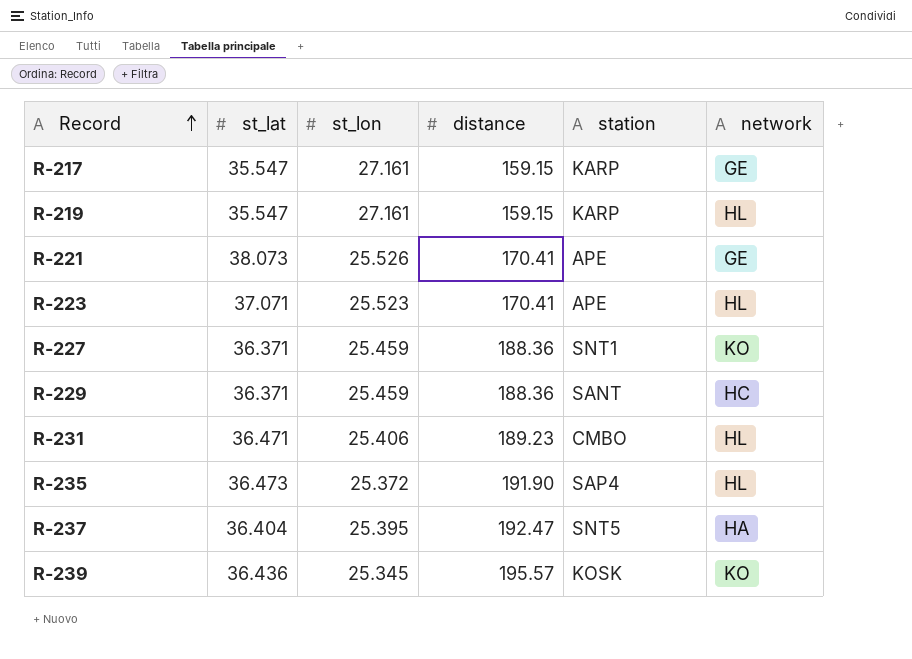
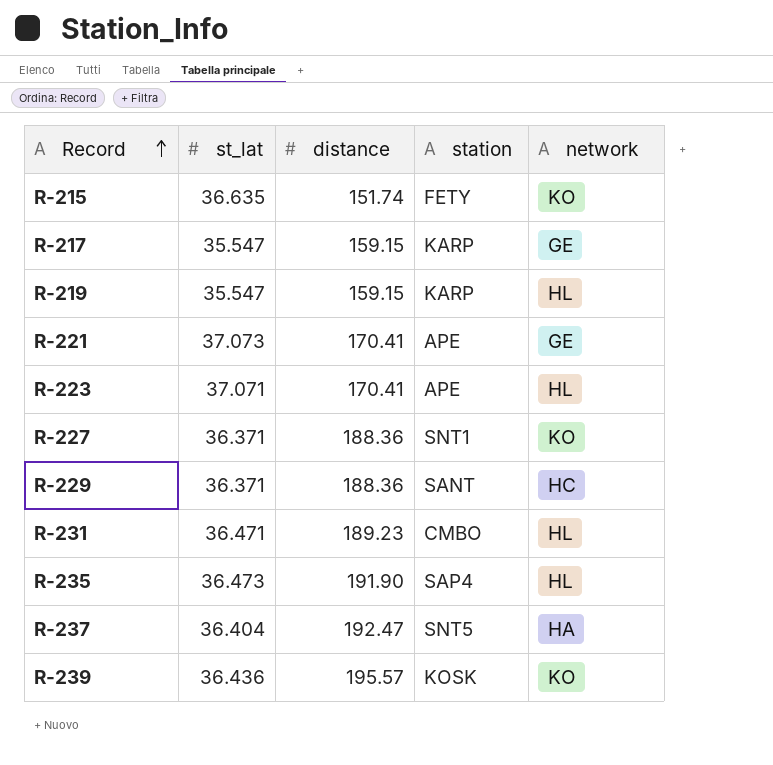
column st_lon | position: 3 -> none
row R-215: none -> 36.635 | 151.74 | FETY | KO
R-221 | st_lat: 38.073 -> 37.073

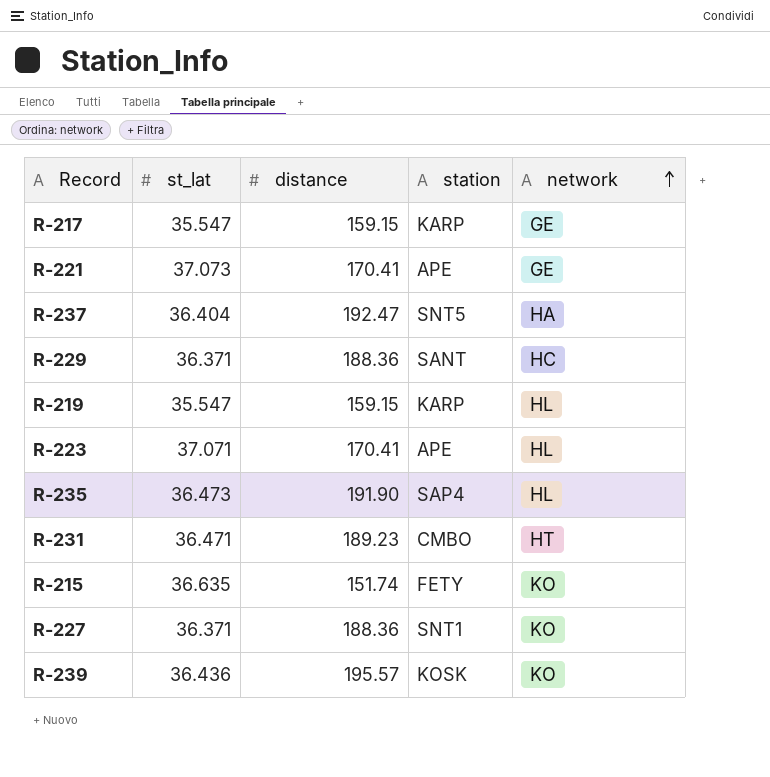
row order: Record ascending -> network ascending
R-231 | network: HL -> HT

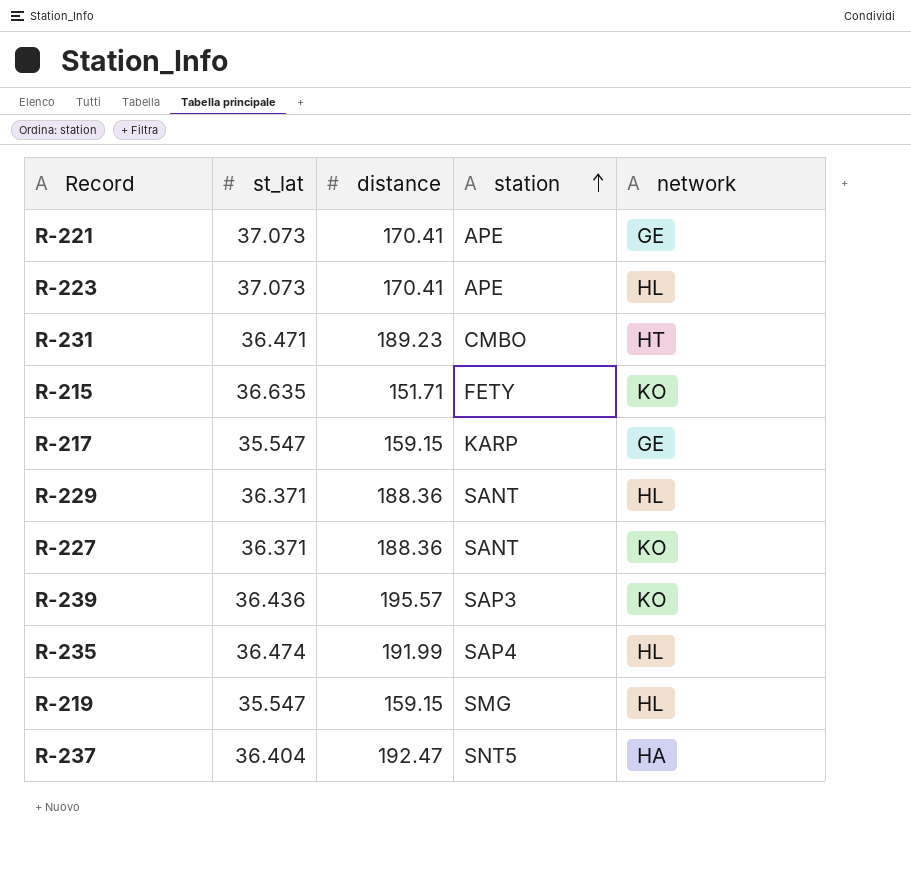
row order: network ascending -> station ascending
R-223 | st_lat: 37.071 -> 37.073
R-215 | distance: 151.74 -> 151.71
R-229 | network: HC -> HL
R-227 | station: SNT1 -> SANT
R-239 | station: KOSK -> SAP3
R-235 | st_lat: 36.473 -> 36.474
R-235 | distance: 191.90 -> 191.99
R-219 | station: KARP -> SMG

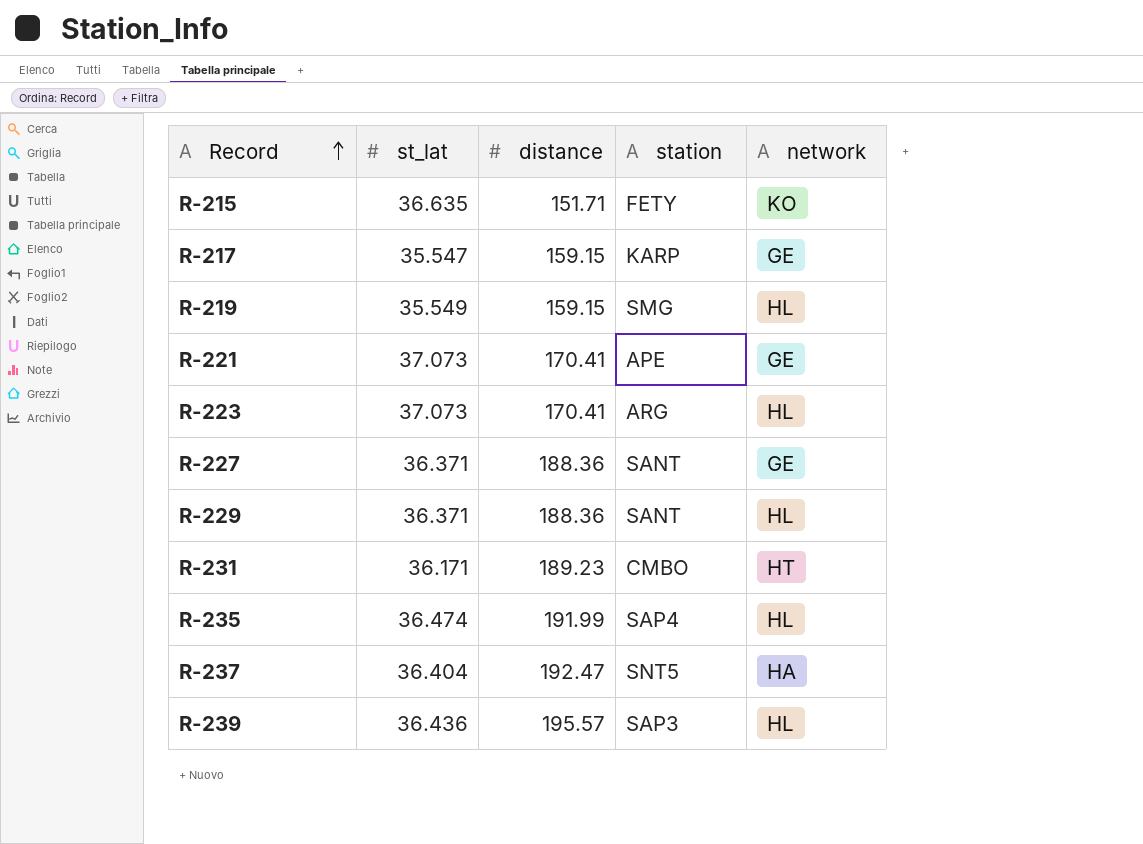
row order: station ascending -> Record ascending
R-219 | st_lat: 35.547 -> 35.549
R-223 | station: APE -> ARG
R-227 | network: KO -> GE
R-231 | st_lat: 36.471 -> 36.171
R-239 | network: KO -> HL

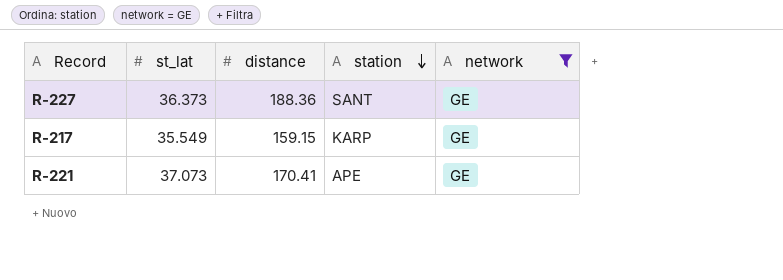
filter: none -> network = GE
row order: Record ascending -> station descending
R-227 | st_lat: 36.371 -> 36.373
R-217 | st_lat: 35.547 -> 35.549

